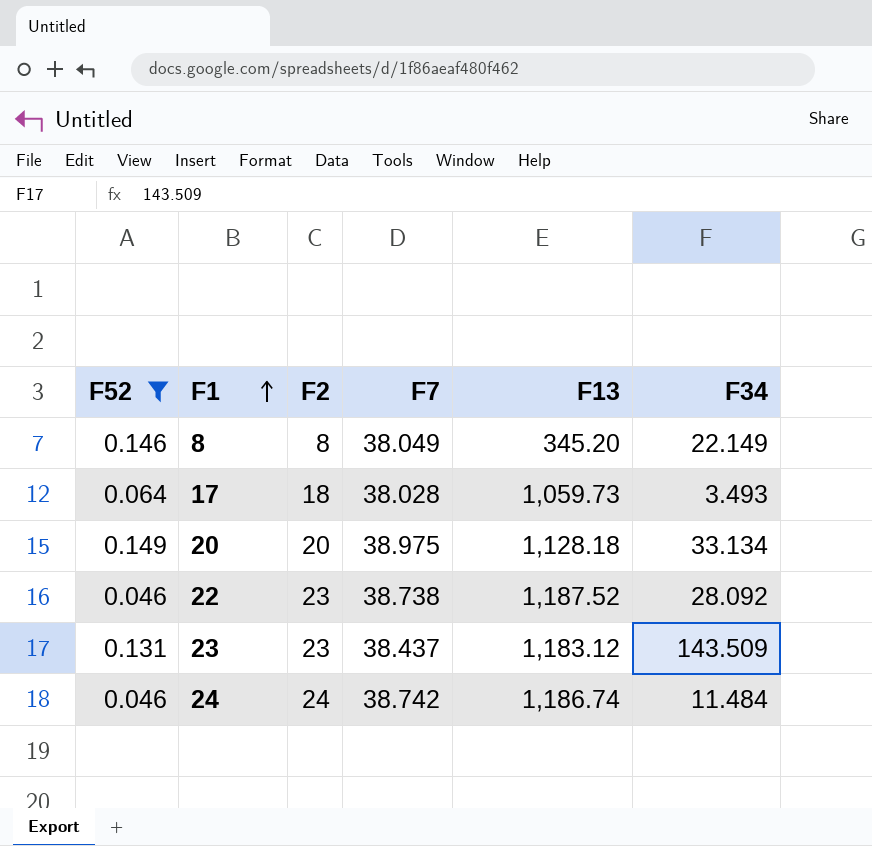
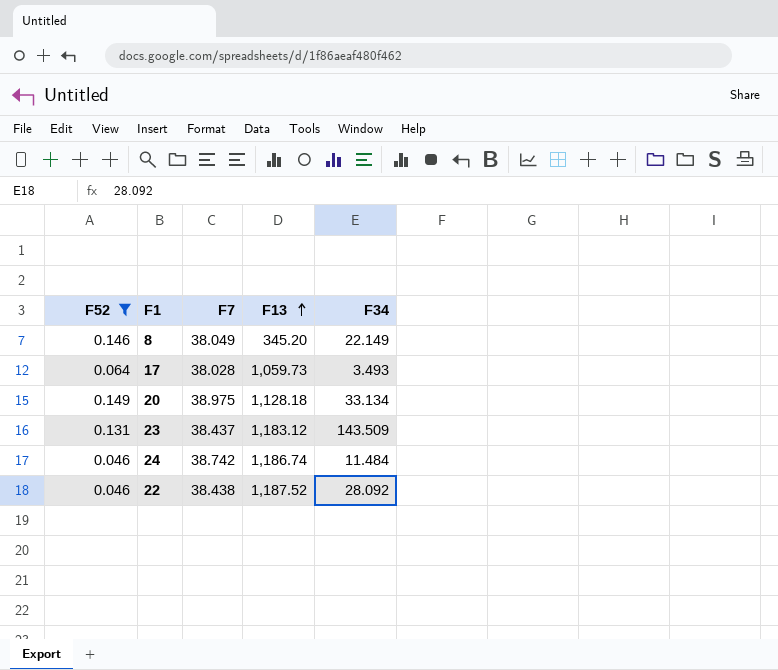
row order: F1 ascending -> F13 ascending
column F2 | position: 3 -> none
22 | F7: 38.738 -> 38.438

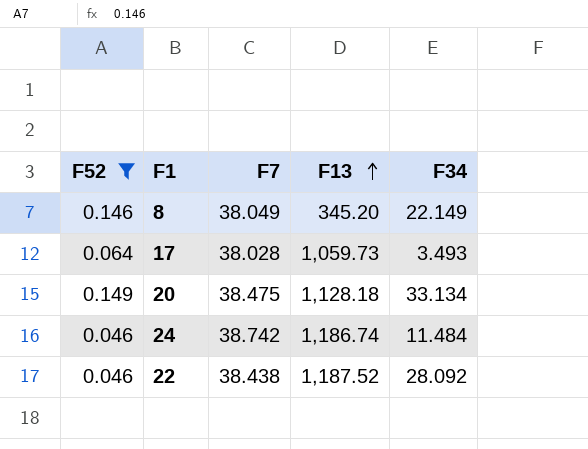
row 23: 0.131 | 38.437 | 1,183.12 | 143.509 -> none
20 | F7: 38.975 -> 38.475

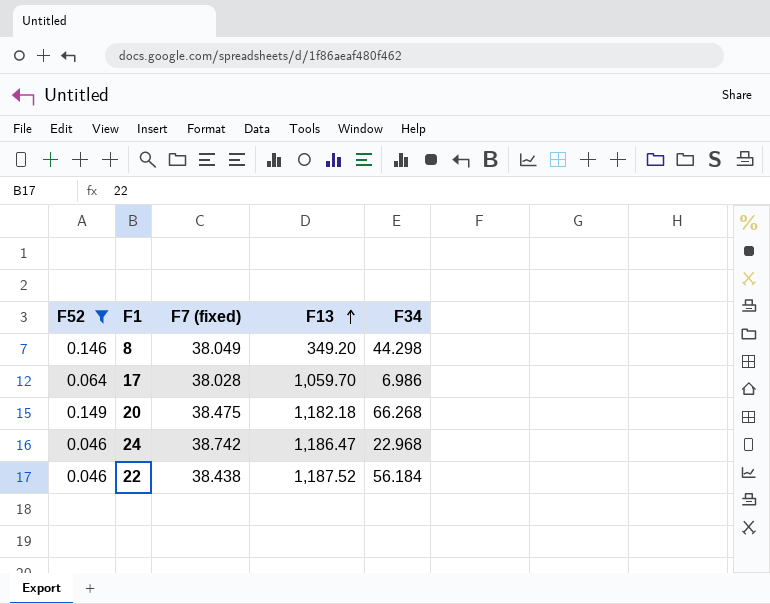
column name: F7 -> F7 (fixed)
8 | F13: 345.20 -> 349.20
8 | F34: 22.149 -> 44.298
17 | F13: 1,059.73 -> 1,059.70
17 | F34: 3.493 -> 6.986
20 | F13: 1,128.18 -> 1,182.18
20 | F34: 33.134 -> 66.268
24 | F13: 1,186.74 -> 1,186.47
24 | F34: 11.484 -> 22.968
22 | F34: 28.092 -> 56.184

